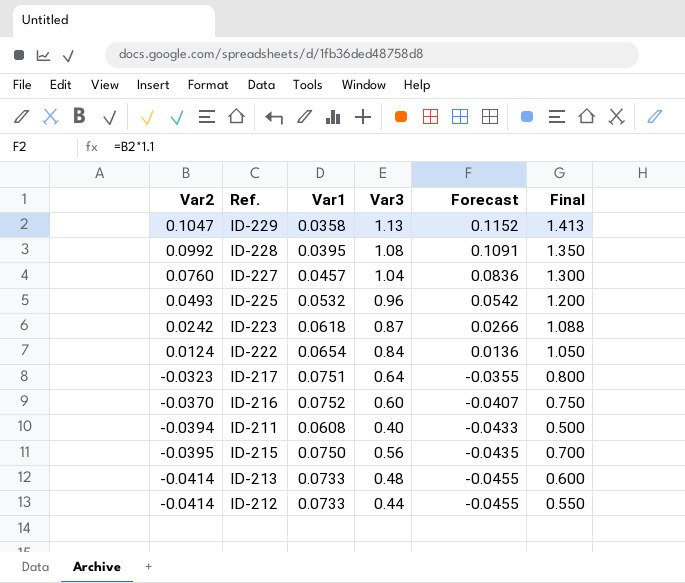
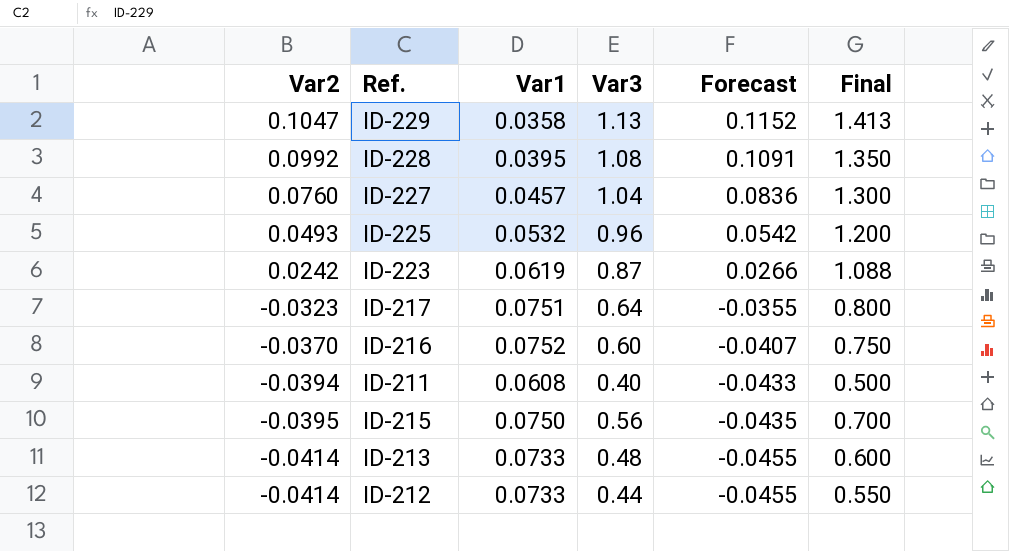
row ID-222: 0.0124 | 0.0654 | 0.84 | 0.0136 | 1.050 -> none
ID-223 | Var1: 0.0618 -> 0.0619

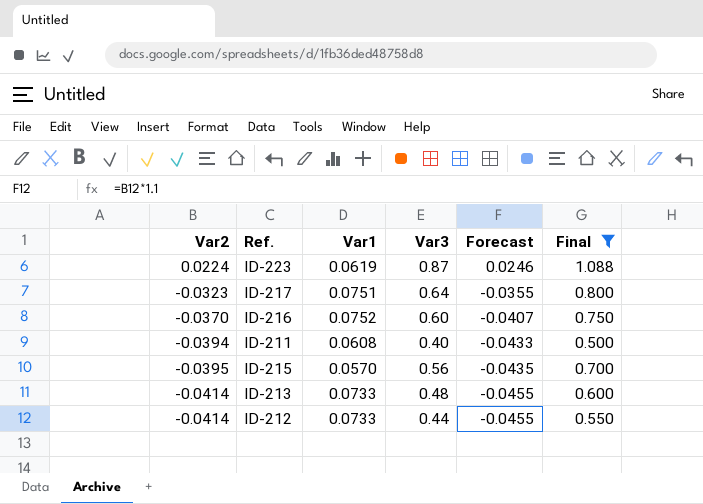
filter: none -> Final <= 1.088
ID-223 | Var2: 0.0242 -> 0.0224
ID-223 | Forecast: 0.0266 -> 0.0246
ID-215 | Var1: 0.0750 -> 0.0570

